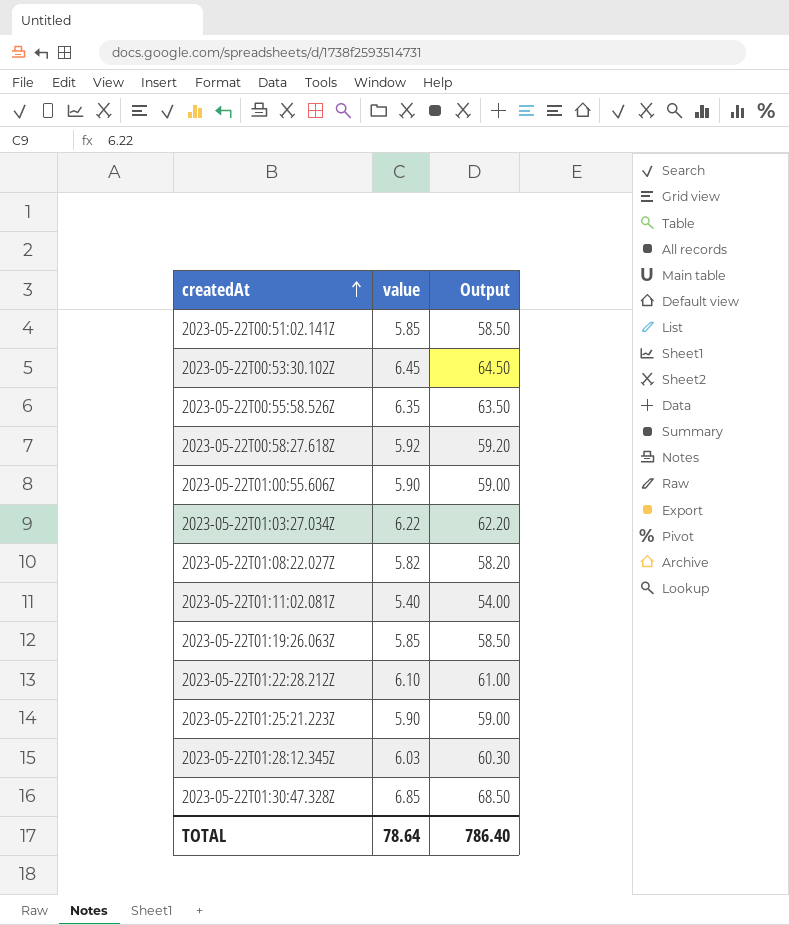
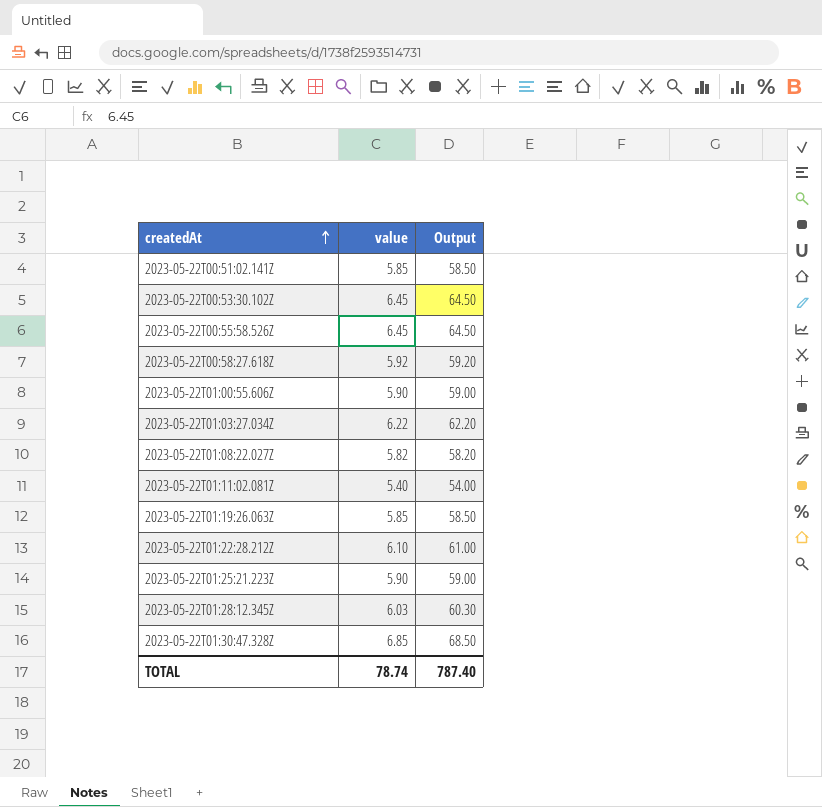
2023-05-22T00:55:58.526Z | value: 6.35 -> 6.45
2023-05-22T00:55:58.526Z | Output: 63.50 -> 64.50
TOTAL | value: 78.64 -> 78.74
TOTAL | Output: 786.40 -> 787.40

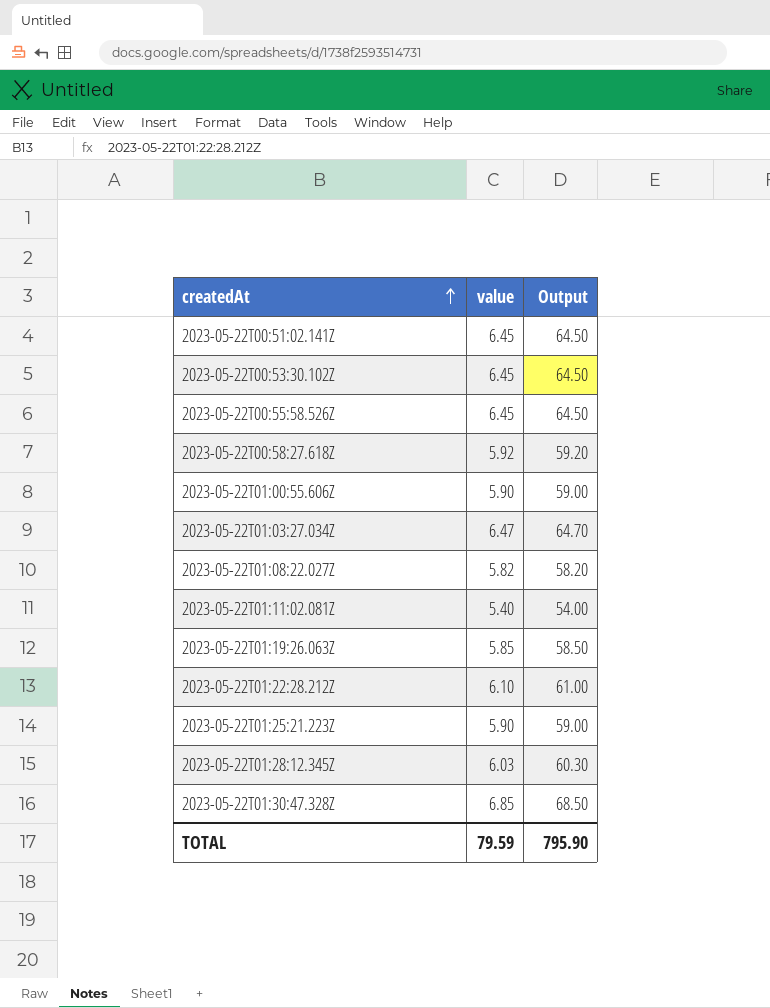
2023-05-22T00:51:02.141Z | value: 5.85 -> 6.45
2023-05-22T00:51:02.141Z | Output: 58.50 -> 64.50
2023-05-22T01:03:27.034Z | value: 6.22 -> 6.47
2023-05-22T01:03:27.034Z | Output: 62.20 -> 64.70
TOTAL | value: 78.74 -> 79.59
TOTAL | Output: 787.40 -> 795.90

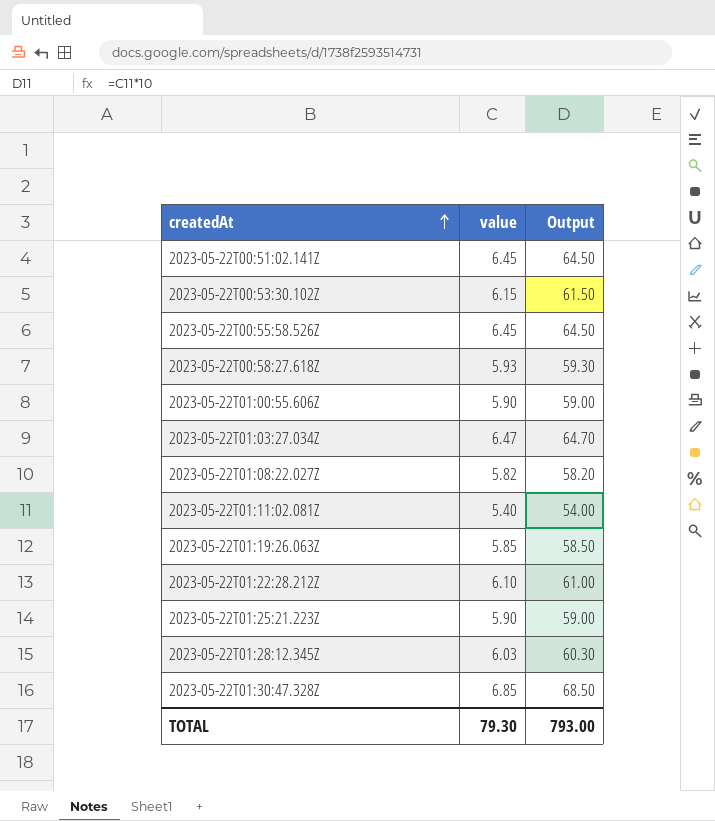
2023-05-22T00:53:30.102Z | value: 6.45 -> 6.15
2023-05-22T00:53:30.102Z | Output: 64.50 -> 61.50
2023-05-22T00:58:27.618Z | value: 5.92 -> 5.93
2023-05-22T00:58:27.618Z | Output: 59.20 -> 59.30
TOTAL | value: 79.59 -> 79.30
TOTAL | Output: 795.90 -> 793.00

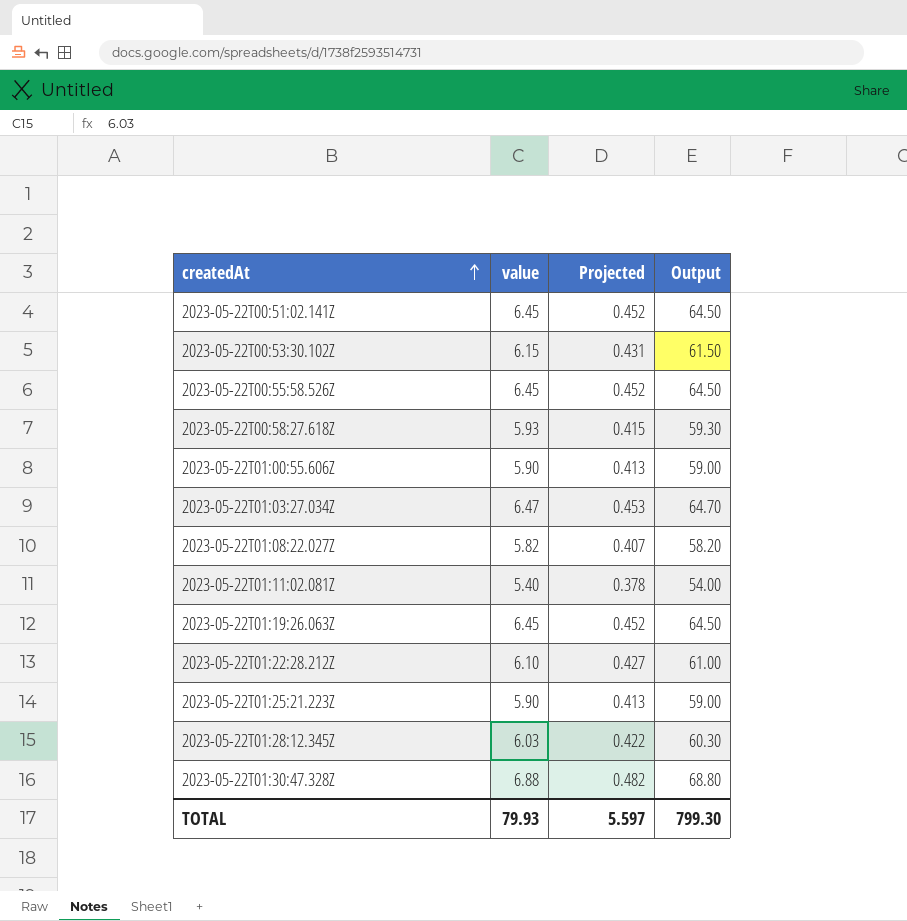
column Projected | formula: none -> [value] * 0.07
2023-05-22T01:19:26.063Z | value: 5.85 -> 6.45
2023-05-22T01:19:26.063Z | Output: 58.50 -> 64.50
2023-05-22T01:30:47.328Z | value: 6.85 -> 6.88
2023-05-22T01:30:47.328Z | Output: 68.50 -> 68.80
TOTAL | value: 79.30 -> 79.93
TOTAL | Output: 793.00 -> 799.30

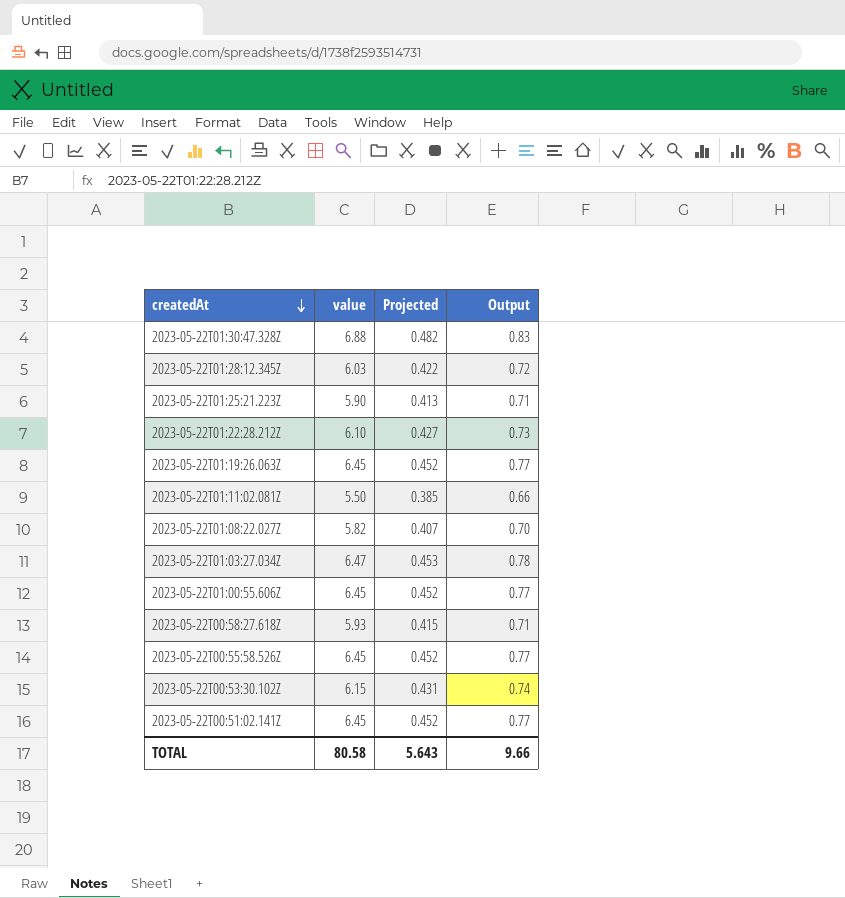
row order: createdAt ascending -> createdAt descending
column Output | formula: [value] * 10 -> [value] * 0.12
2023-05-22T01:11:02.081Z | value: 5.40 -> 5.50
2023-05-22T01:11:02.081Z | Projected: 0.378 -> 0.385
2023-05-22T01:00:55.606Z | value: 5.90 -> 6.45
2023-05-22T01:00:55.606Z | Projected: 0.413 -> 0.452
TOTAL | value: 79.93 -> 80.58
TOTAL | Projected: 5.597 -> 5.643
TOTAL | Output: 799.30 -> 9.66

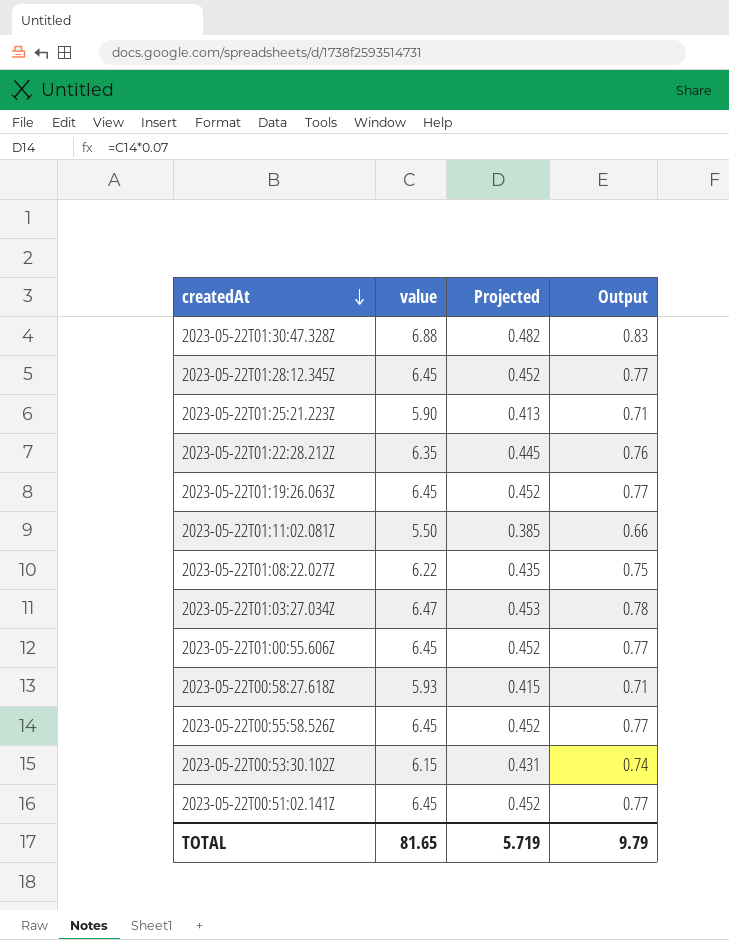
2023-05-22T01:28:12.345Z | value: 6.03 -> 6.45
2023-05-22T01:28:12.345Z | Projected: 0.422 -> 0.452
2023-05-22T01:28:12.345Z | Output: 0.72 -> 0.77
2023-05-22T01:22:28.212Z | value: 6.10 -> 6.35
2023-05-22T01:22:28.212Z | Projected: 0.427 -> 0.445
2023-05-22T01:22:28.212Z | Output: 0.73 -> 0.76
2023-05-22T01:08:22.027Z | value: 5.82 -> 6.22
2023-05-22T01:08:22.027Z | Projected: 0.407 -> 0.435
2023-05-22T01:08:22.027Z | Output: 0.70 -> 0.75
TOTAL | value: 80.58 -> 81.65
TOTAL | Projected: 5.643 -> 5.719
TOTAL | Output: 9.66 -> 9.79

